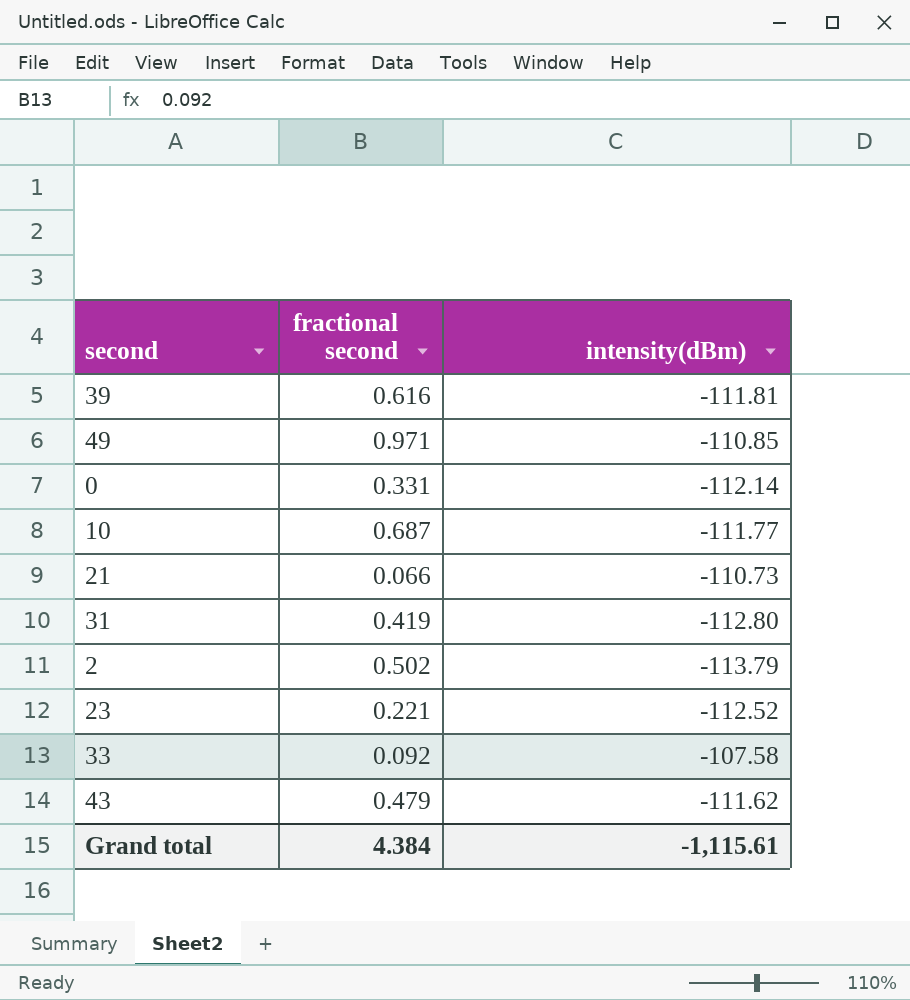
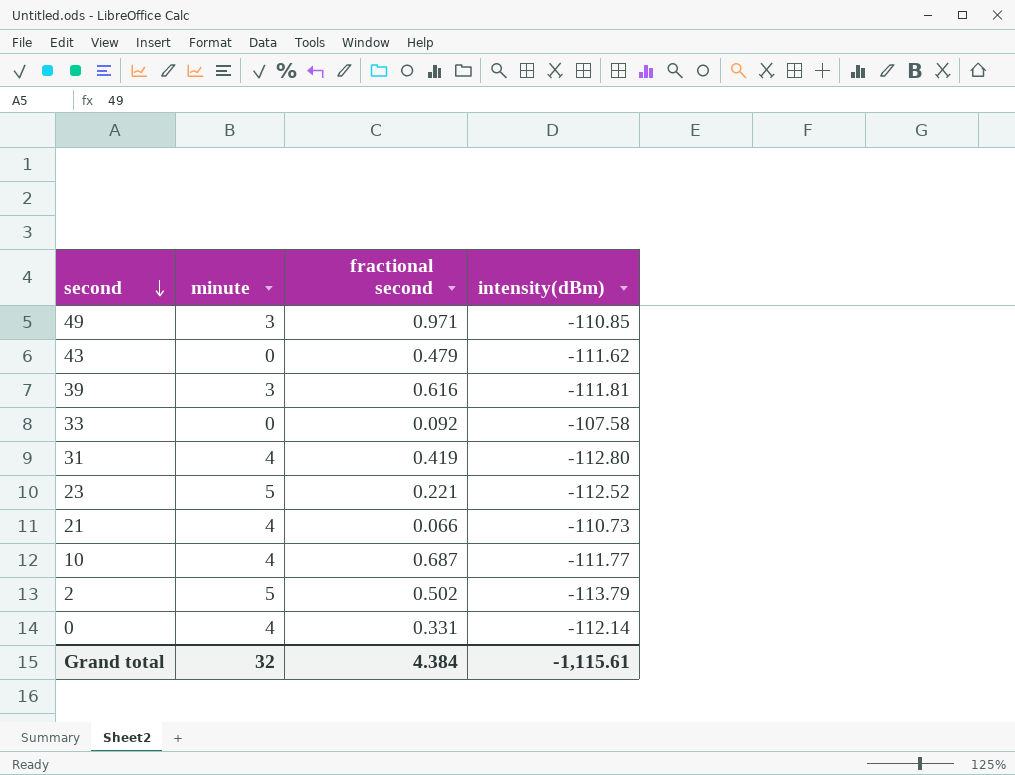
row order: none -> second descending
column minute | position: none -> 2

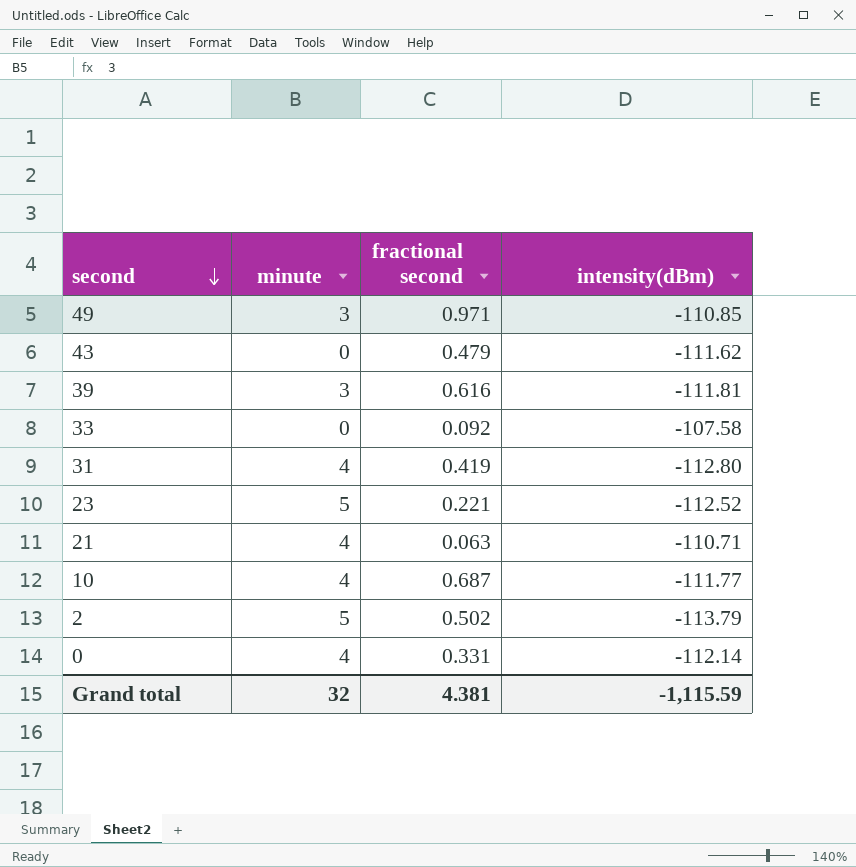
21 | fractional second: 0.066 -> 0.063
21 | intensity(dBm): -110.73 -> -110.71
Grand total | fractional second: 4.384 -> 4.381
Grand total | intensity(dBm): -1,115.61 -> -1,115.59

